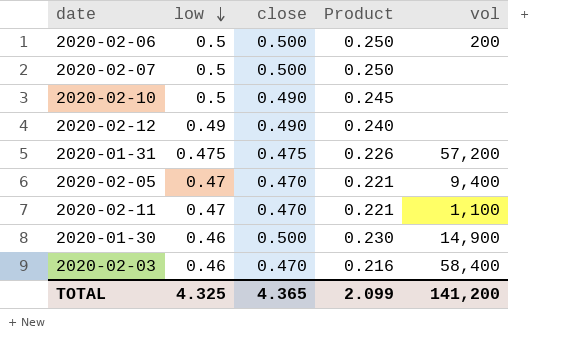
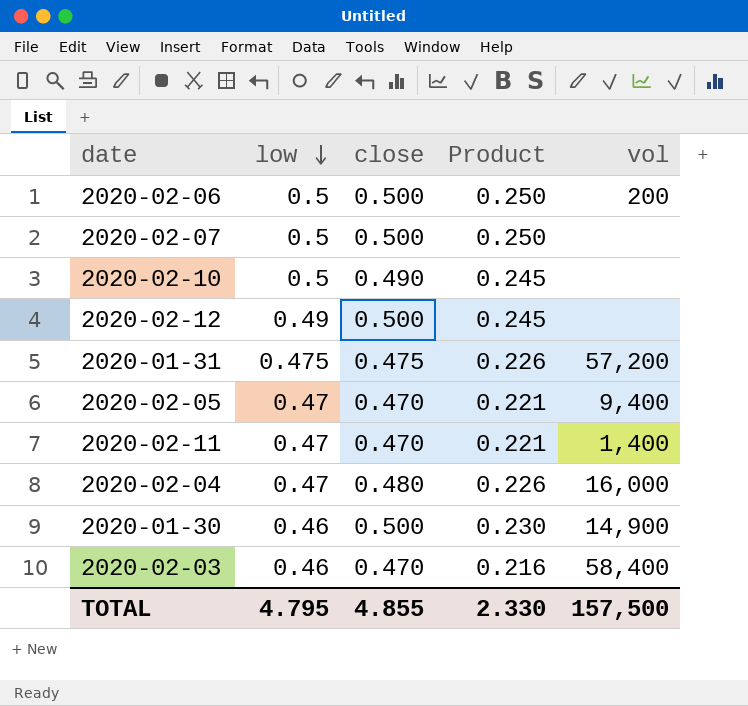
2020-02-12 | close: 0.490 -> 0.500
2020-02-12 | Product: 0.240 -> 0.245
2020-02-11 | vol: 1,100 -> 1,400
row 2020-02-04: none -> 0.47 | 0.480 | 0.226 | 16,000
TOTAL | low: 4.325 -> 4.795
TOTAL | close: 4.365 -> 4.855
TOTAL | Product: 2.099 -> 2.330
TOTAL | vol: 141,200 -> 157,500

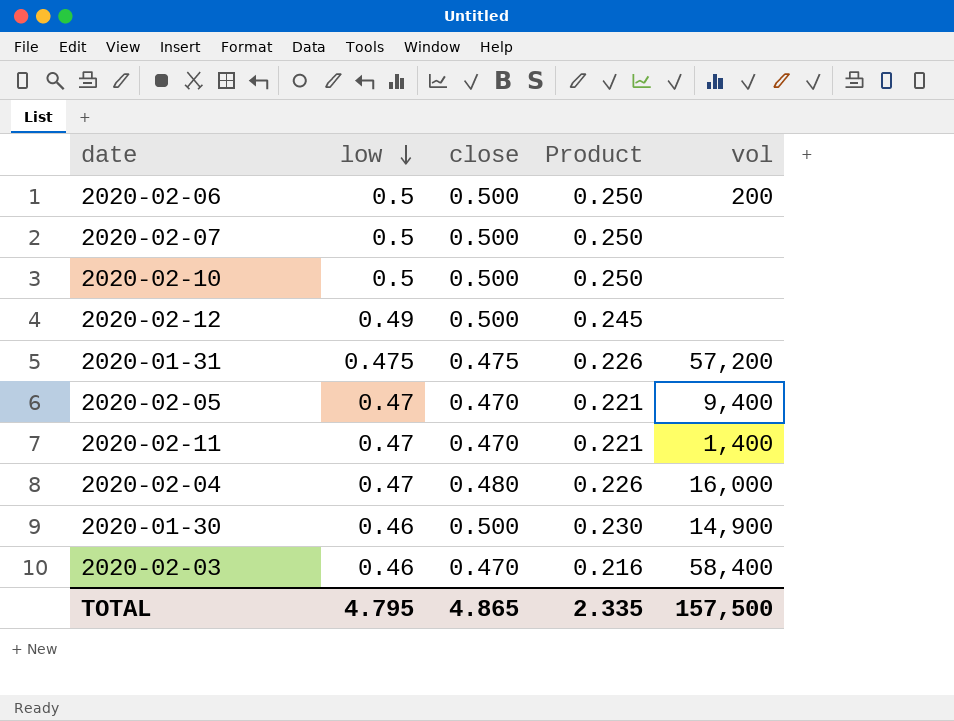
2020-02-10 | close: 0.490 -> 0.500
2020-02-10 | Product: 0.245 -> 0.250
TOTAL | close: 4.855 -> 4.865
TOTAL | Product: 2.330 -> 2.335

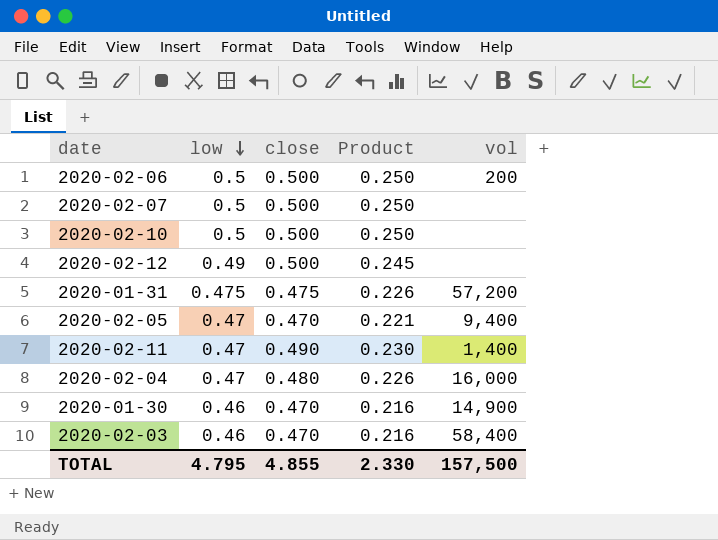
2020-02-11 | close: 0.470 -> 0.490
2020-02-11 | Product: 0.221 -> 0.230
2020-01-30 | close: 0.500 -> 0.470
2020-01-30 | Product: 0.230 -> 0.216
TOTAL | close: 4.865 -> 4.855
TOTAL | Product: 2.335 -> 2.330

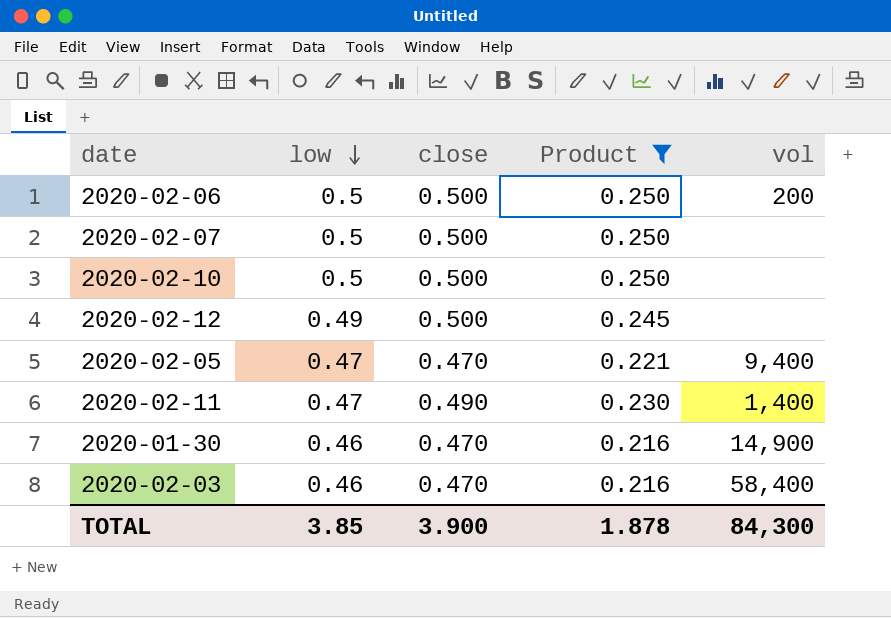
filter: none -> Product != 0.226
TOTAL | low: 4.795 -> 3.85
TOTAL | close: 4.855 -> 3.900
TOTAL | Product: 2.330 -> 1.878
TOTAL | vol: 157,500 -> 84,300

